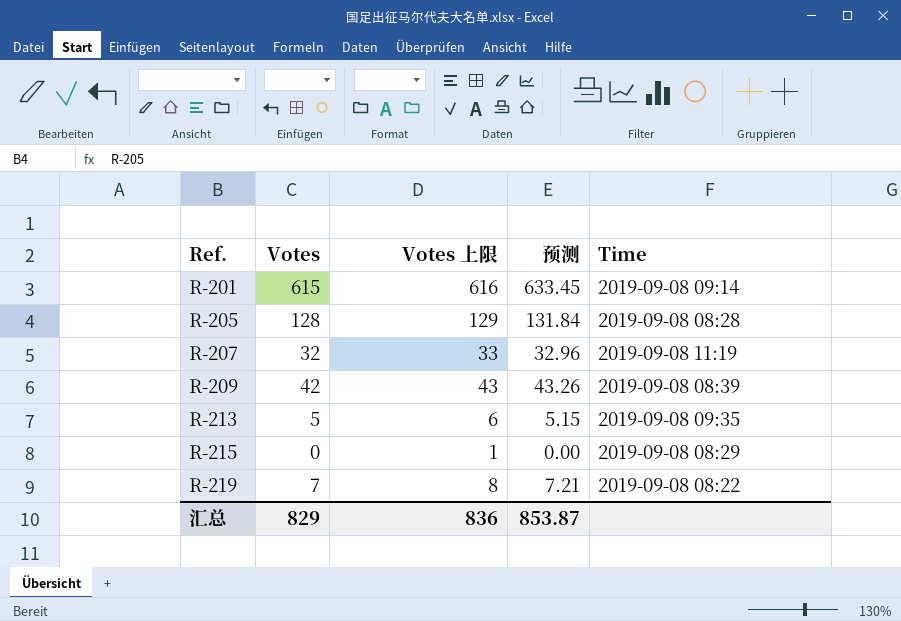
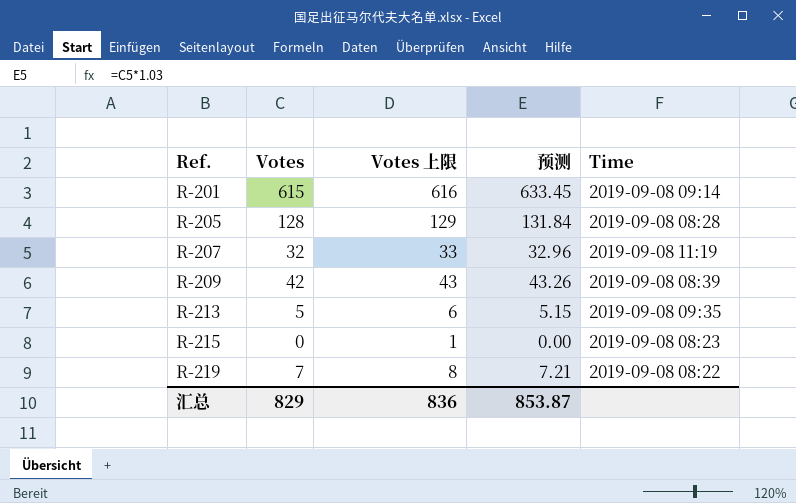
R-215 | Time: 2019-09-08 08:29 -> 2019-09-08 08:23

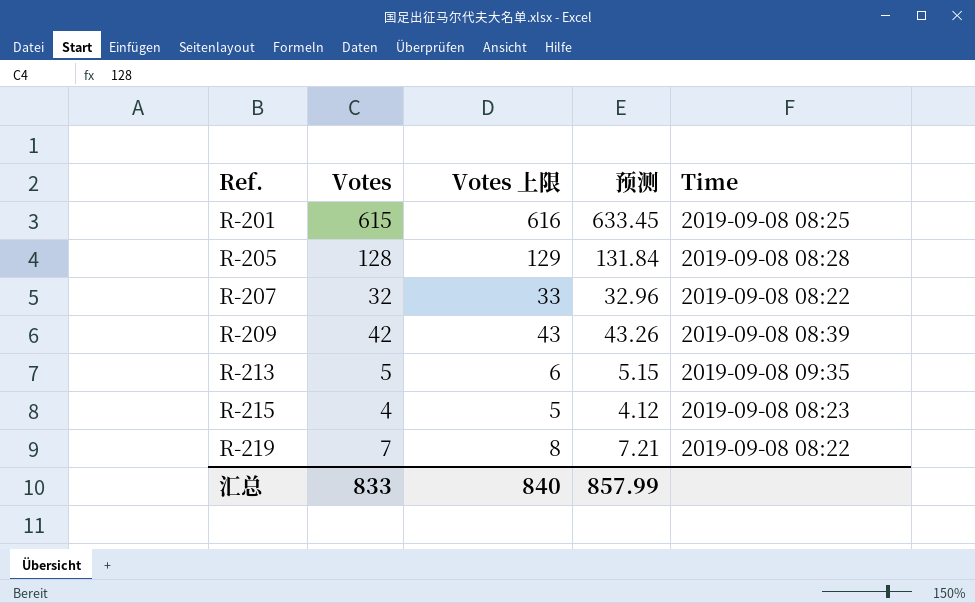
R-201 | Time: 2019-09-08 09:14 -> 2019-09-08 08:25
R-207 | Time: 2019-09-08 11:19 -> 2019-09-08 08:22
R-215 | Votes: 0 -> 4
R-215 | Votes 上限: 1 -> 5
R-215 | 预测: 0.00 -> 4.12
汇总 | Votes: 829 -> 833
汇总 | Votes 上限: 836 -> 840
汇总 | 预测: 853.87 -> 857.99

